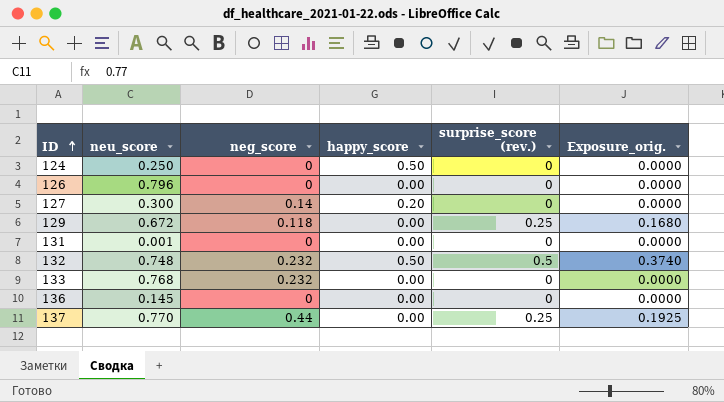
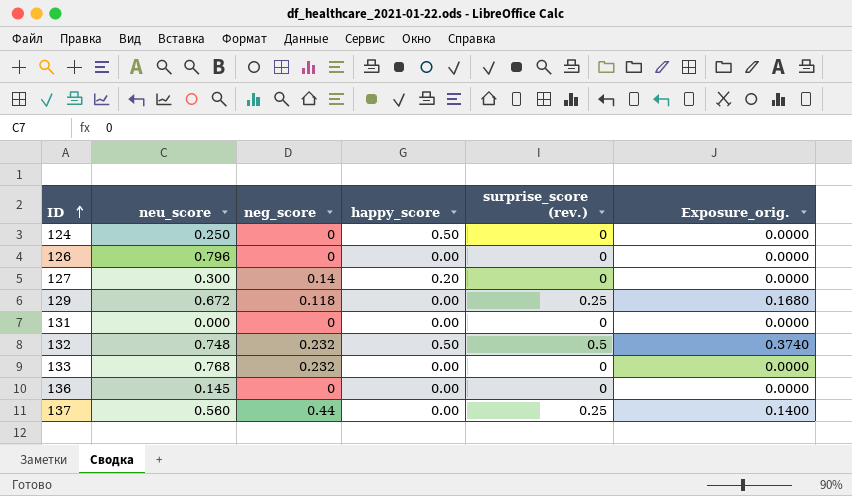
131 | neu_score: 0.001 -> 0.000
137 | neu_score: 0.770 -> 0.560
137 | Exposure_orig.: 0.1925 -> 0.1400

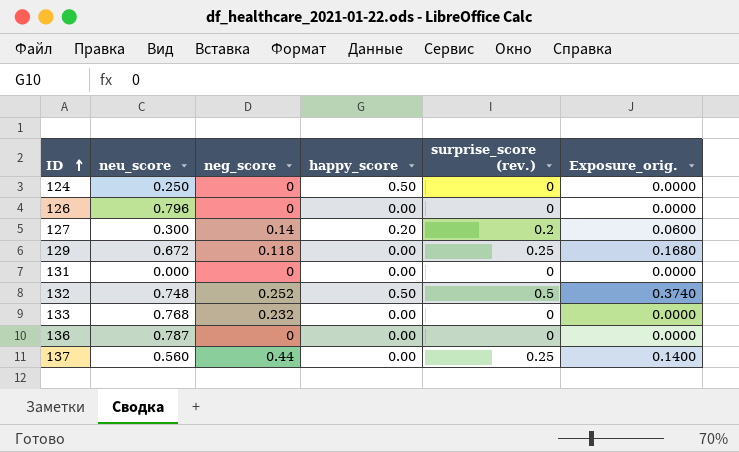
127 | surprise_score (rev.): 0 -> 0.2
127 | Exposure_orig.: 0.0000 -> 0.0600
132 | neg_score: 0.232 -> 0.252
136 | neu_score: 0.145 -> 0.787

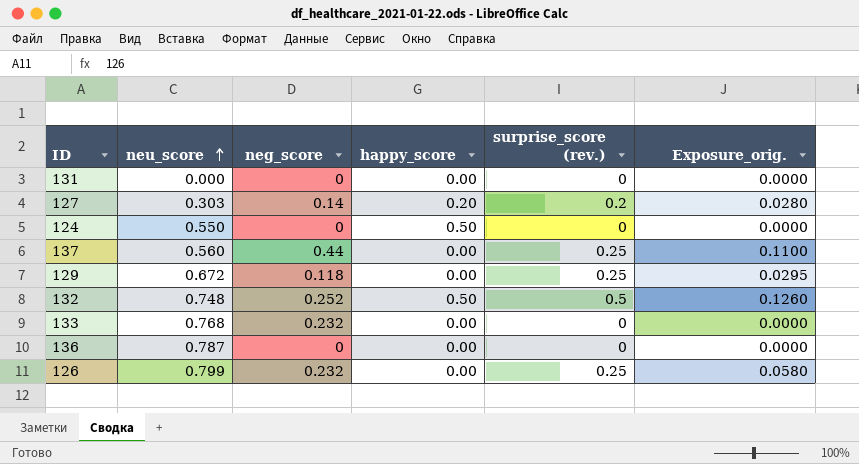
row order: ID ascending -> neu_score ascending
column Exposure_orig. | formula: [neu_score] * [surprise_score (rev.)] -> [neg_score] * [surprise_score (rev.)]
127 | neu_score: 0.300 -> 0.303
124 | neu_score: 0.250 -> 0.550
126 | neu_score: 0.796 -> 0.799
126 | neg_score: 0 -> 0.232
126 | surprise_score (rev.): 0 -> 0.25

